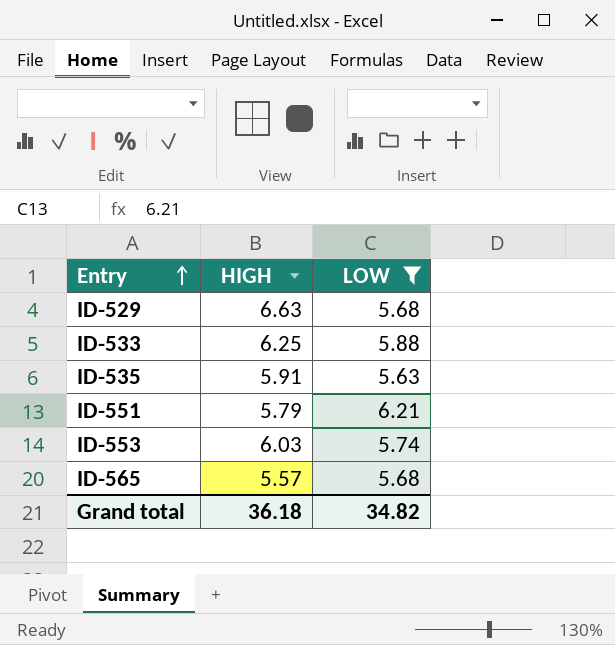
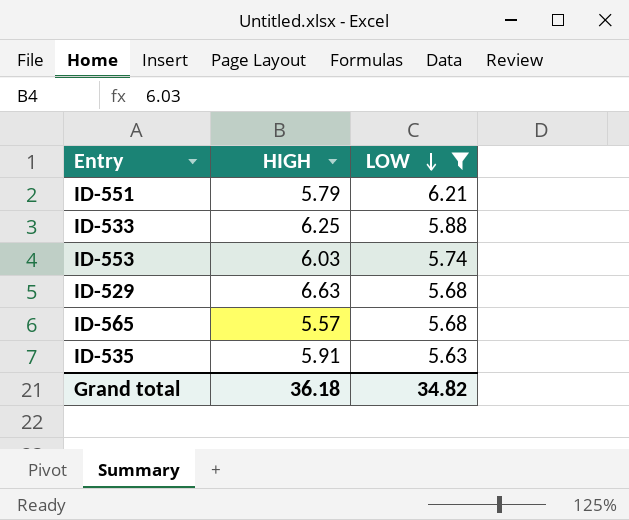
row order: Entry ascending -> LOW descending

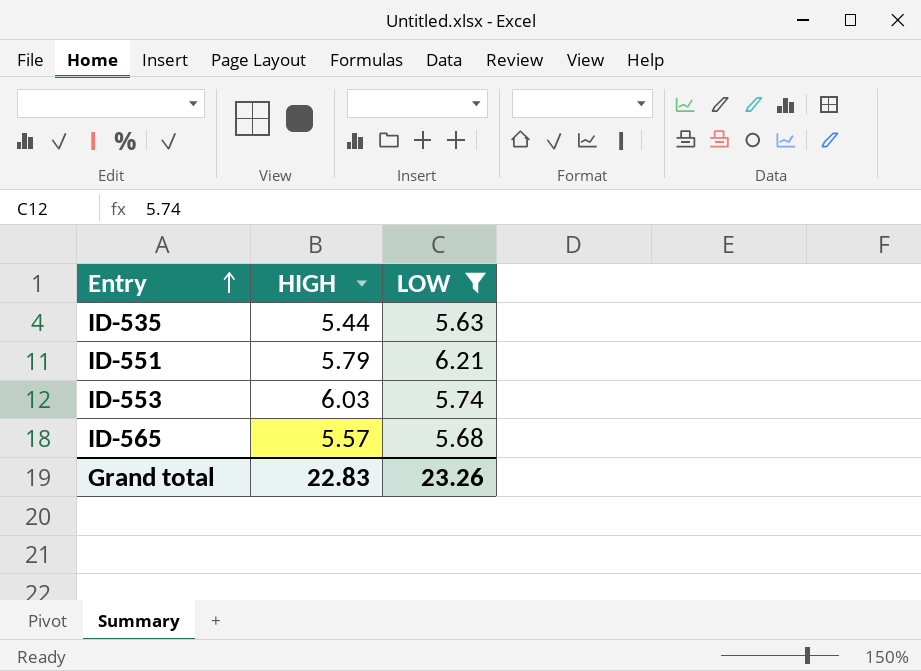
row order: LOW descending -> Entry ascending
row ID-533: 6.25 | 5.88 -> none
row ID-529: 6.63 | 5.68 -> none
ID-535 | HIGH: 5.91 -> 5.44
Grand total | HIGH: 36.18 -> 22.83
Grand total | LOW: 34.82 -> 23.26

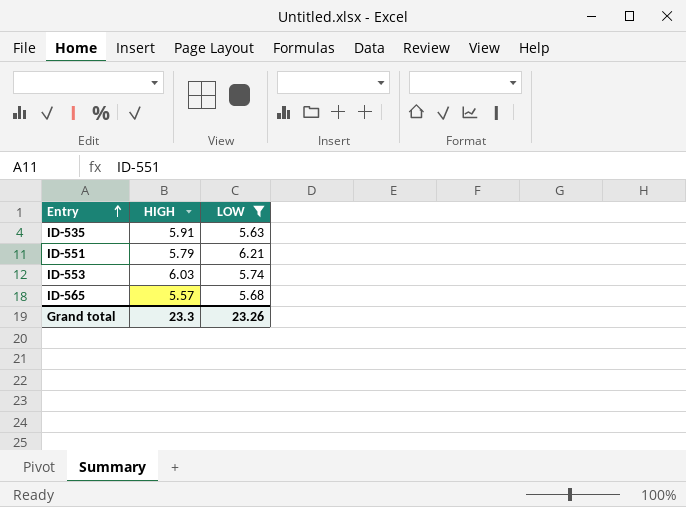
ID-535 | HIGH: 5.44 -> 5.91
Grand total | HIGH: 22.83 -> 23.3

